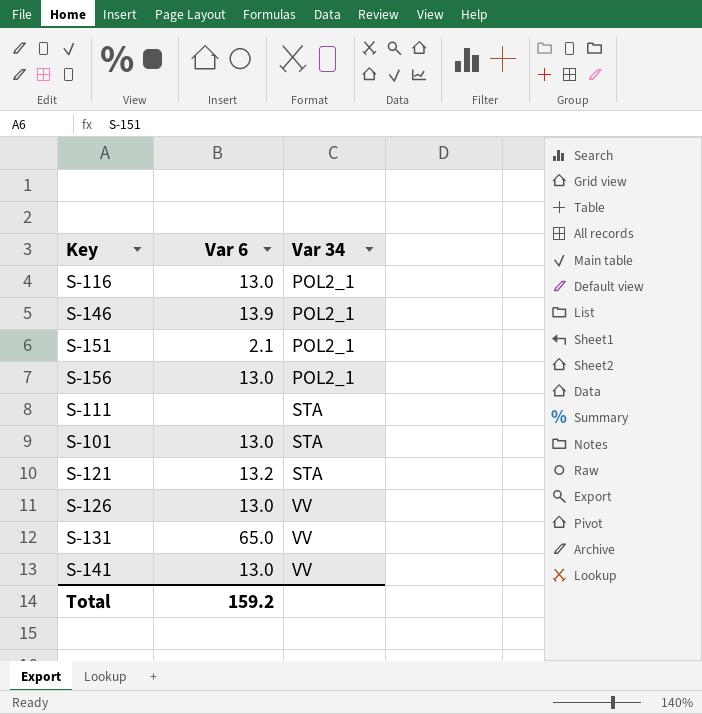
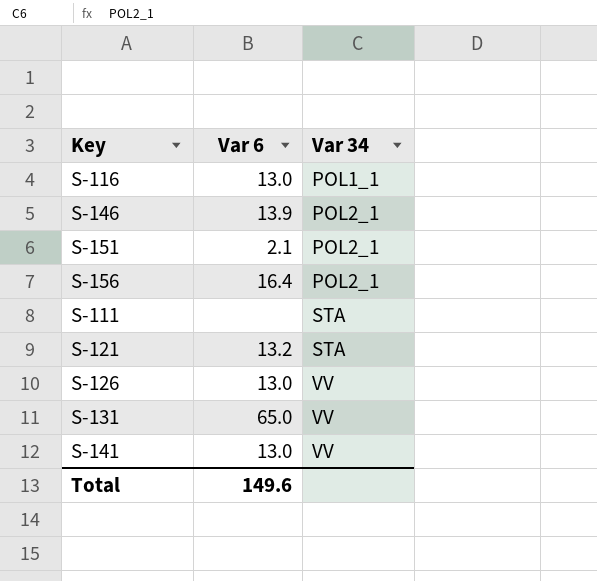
row S-101: 13.0 | STA -> none
S-116 | Var 34: POL2_1 -> POL1_1
S-156 | Var 6: 13.0 -> 16.4
Total | Var 6: 159.2 -> 149.6

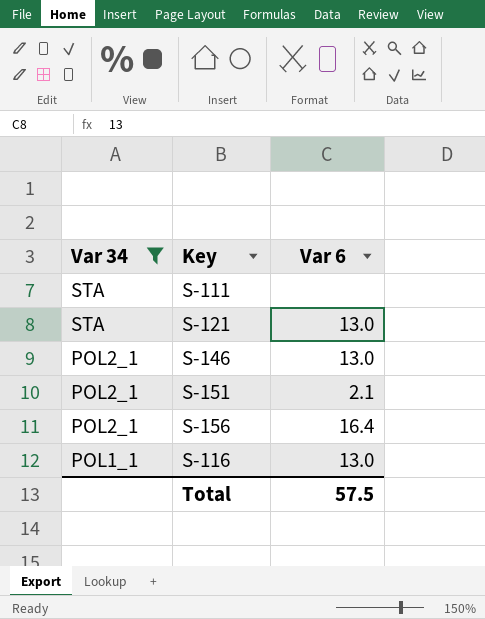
filter: none -> Var 34 != VV
row order: Var 34 ascending -> Var 34 descending
column Var 34 | position: 3 -> 1
S-121 | Var 6: 13.2 -> 13.0
S-146 | Var 6: 13.9 -> 13.0
Total | Var 6: 149.6 -> 57.5

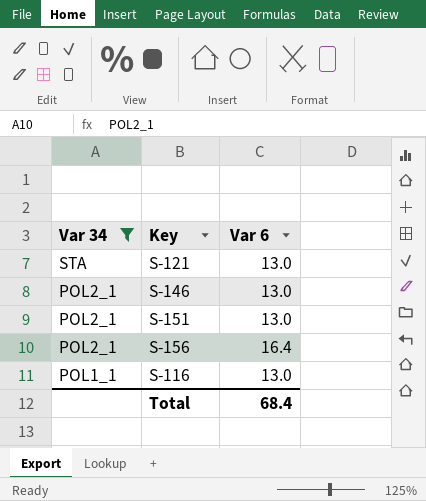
row S-111: STA | none -> none
S-151 | Var 6: 2.1 -> 13.0
Total | Var 6: 57.5 -> 68.4

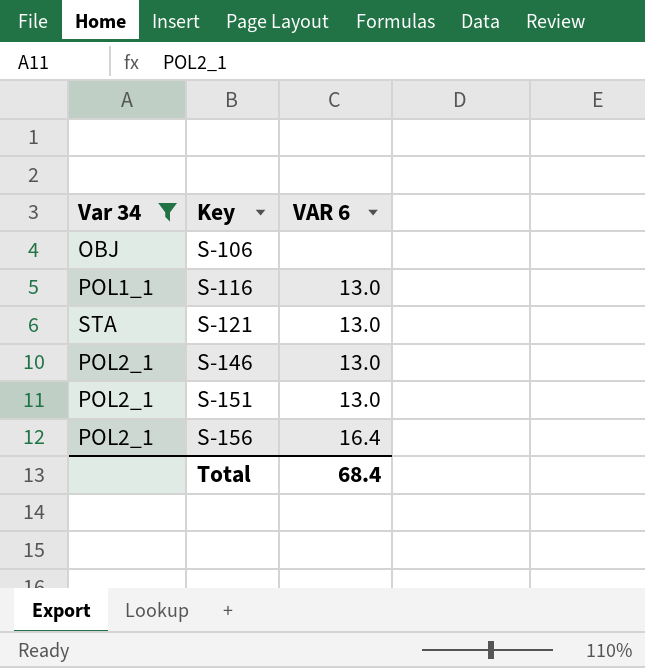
row order: Var 34 descending -> Key ascending
column name: Var 6 -> VAR 6
row S-106: none -> OBJ | none

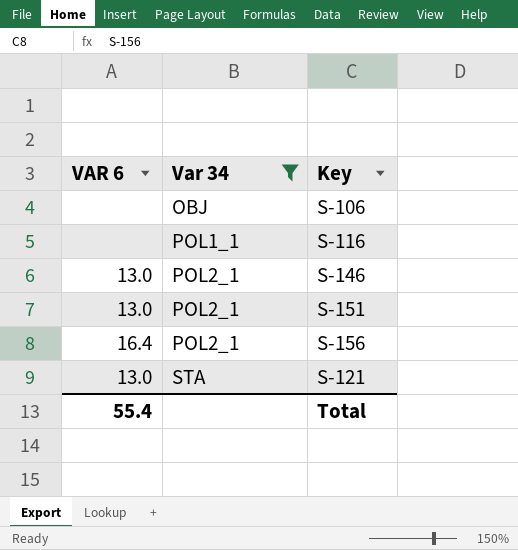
row order: Key ascending -> Var 34 ascending
column VAR 6 | position: 3 -> 1
S-116 | VAR 6: 13.0 -> none
Total | VAR 6: 68.4 -> 55.4

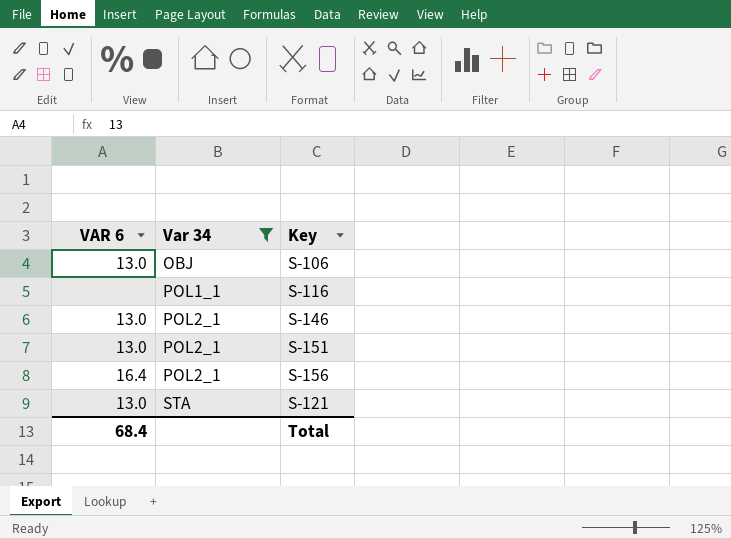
S-106 | VAR 6: none -> 13.0
Total | VAR 6: 55.4 -> 68.4

